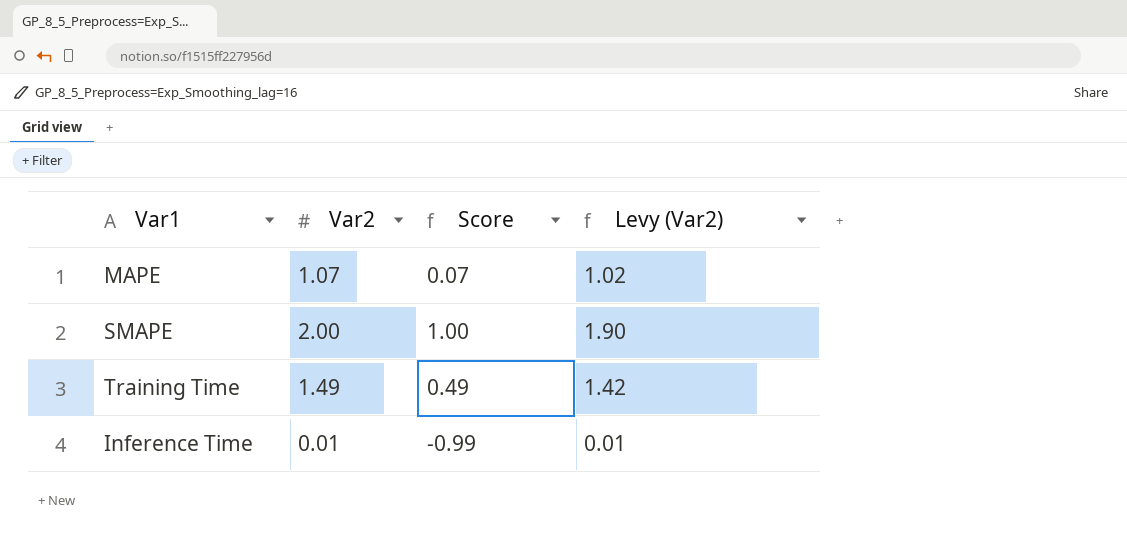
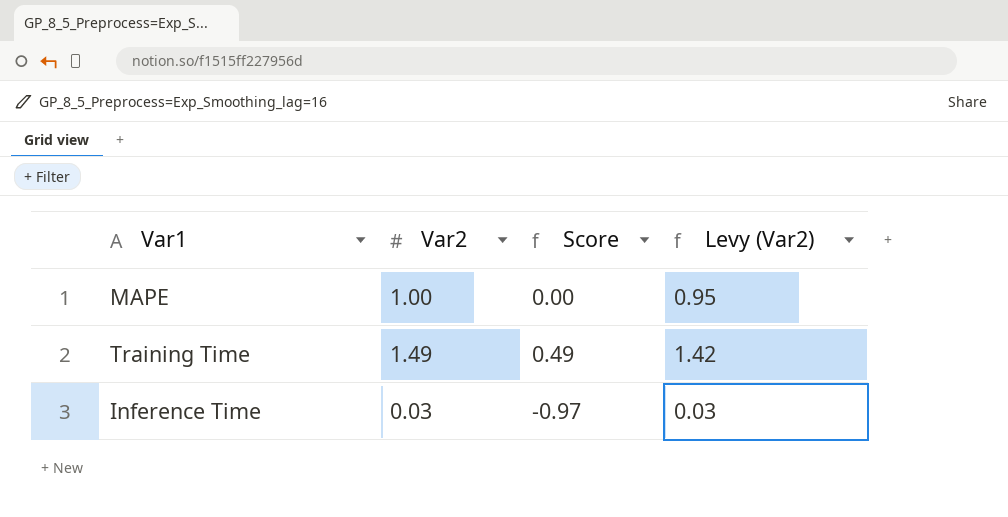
row SMAPE: 2.00 | 1.00 | 1.90 -> none
MAPE | Var2: 1.07 -> 1.00
MAPE | Score: 0.07 -> 0.00
MAPE | Levy (Var2): 1.02 -> 0.95
Inference Time | Var2: 0.01 -> 0.03
Inference Time | Score: -0.99 -> -0.97
Inference Time | Levy (Var2): 0.01 -> 0.03

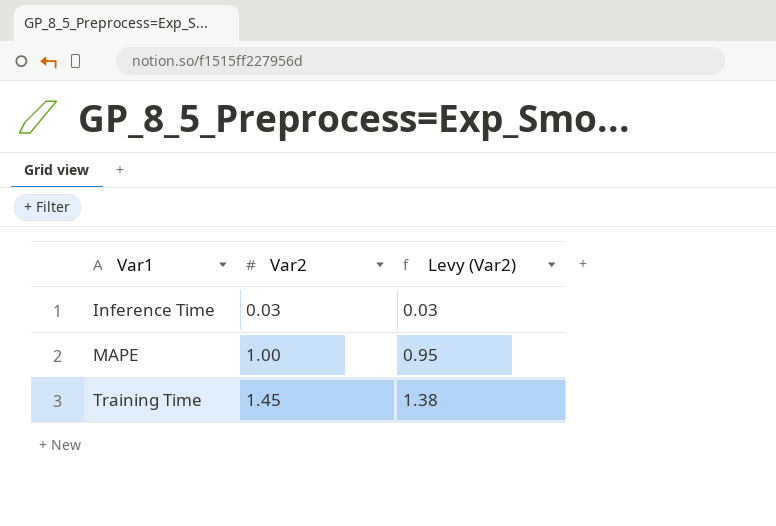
row order: none -> Var1 ascending
column Score | formula: [Var2] - 1 -> none
Training Time | Var2: 1.49 -> 1.45
Training Time | Levy (Var2): 1.42 -> 1.38

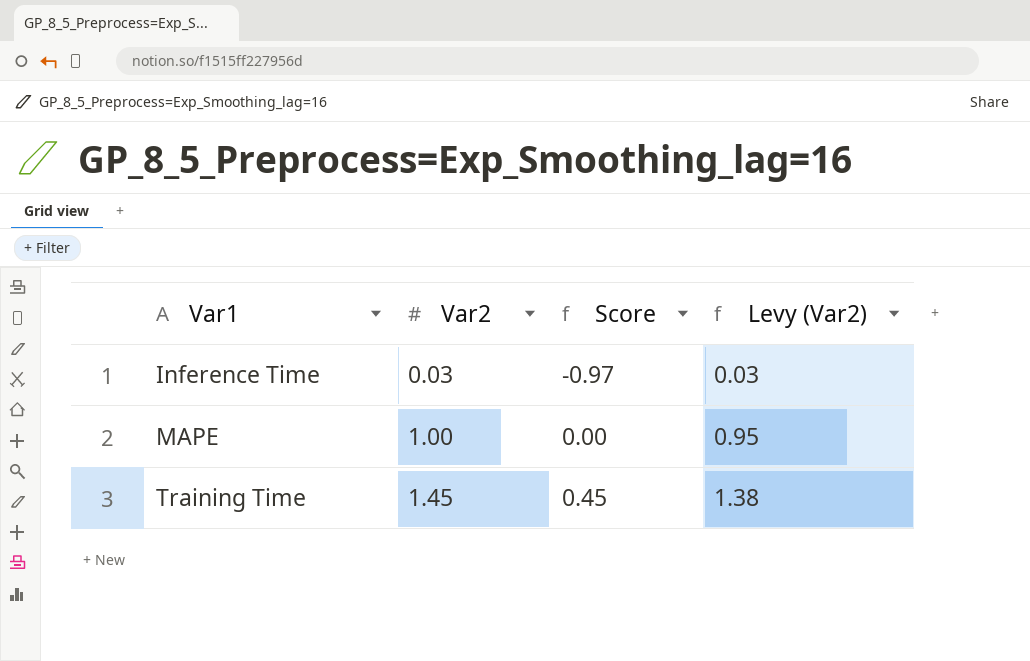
column Score | formula: none -> [Var2] - 1

